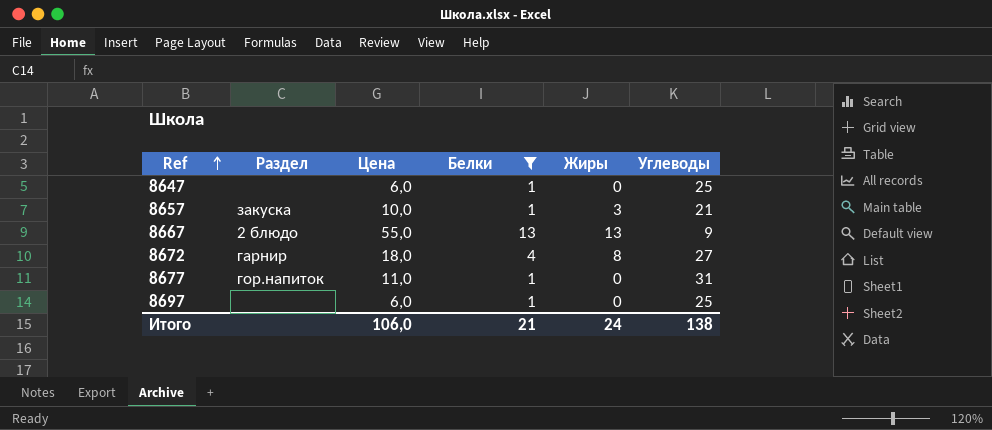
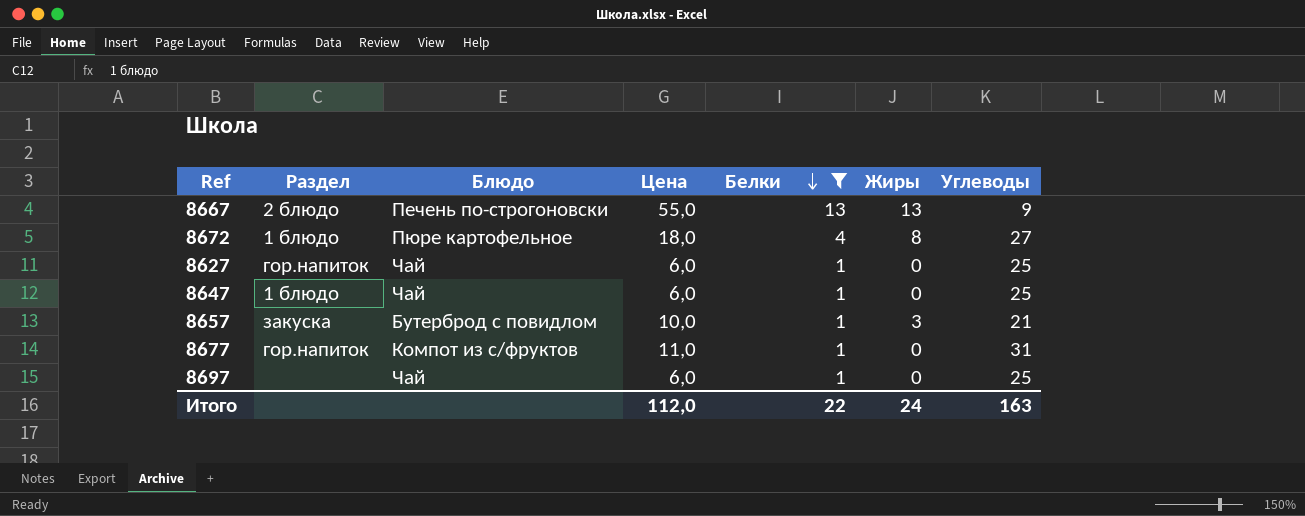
row order: Ref ascending -> Белки descending
column Блюдо | position: none -> 3
8672 | Раздел: гарнир -> 1 блюдо
row 8627: none -> гор.напиток | Чай | 6,0 | 1 | 0 | 25
8647 | Раздел: none -> 1 блюдо
Итого | Цена: 106,0 -> 112,0
Итого | Белки: 21 -> 22
Итого | Углеводы: 138 -> 163

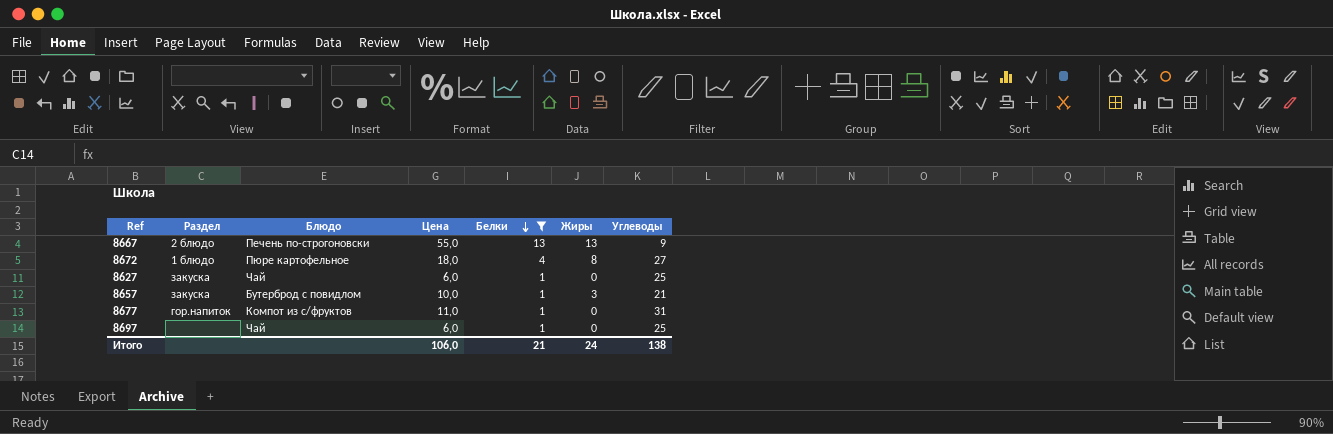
row 8647: 1 блюдо | Чай | 6,0 | 1 | 0 | 25 -> none
8627 | Раздел: гор.напиток -> закуска
Итого | Цена: 112,0 -> 106,0
Итого | Белки: 22 -> 21
Итого | Углеводы: 163 -> 138

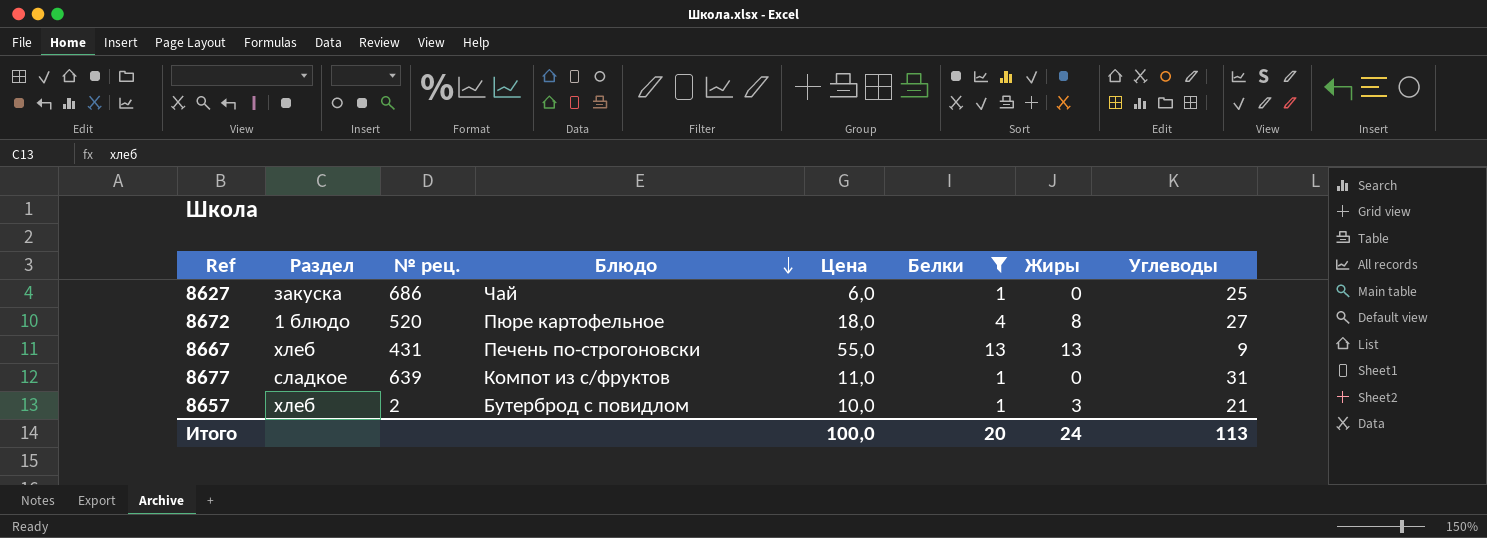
row order: Белки descending -> Блюдо descending
column № рец. | position: none -> 3
row 8697: none | Чай | 6,0 | 1 | 0 | 25 -> none
8667 | Раздел: 2 блюдо -> хлеб
8677 | Раздел: гор.напиток -> сладкое
8657 | Раздел: закуска -> хлеб
Итого | Цена: 106,0 -> 100,0
Итого | Белки: 21 -> 20
Итого | Углеводы: 138 -> 113

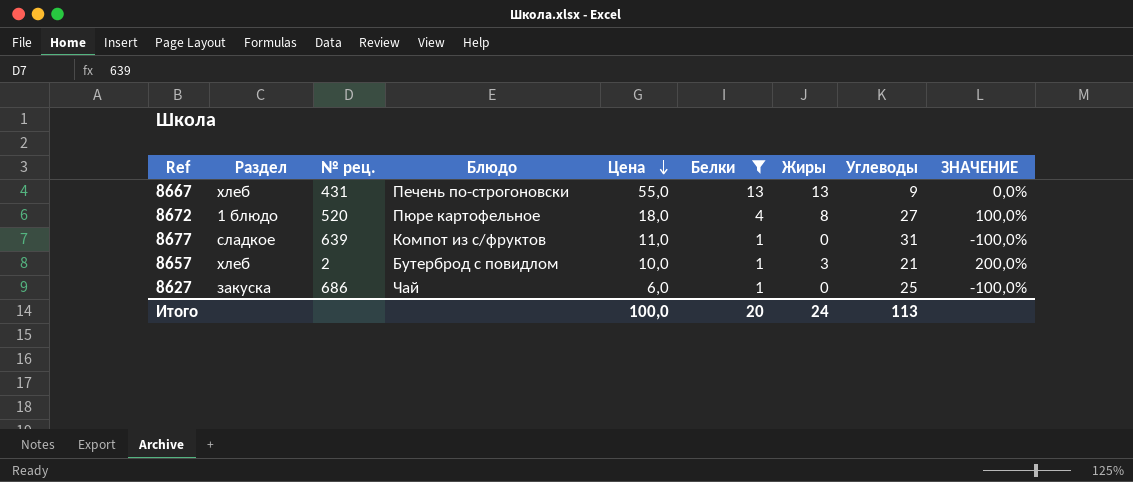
row order: Блюдо descending -> Цена descending
column ЗНАЧЕНИЕ | formula: none -> ([Жиры] - [Белки]) / [Белки]

